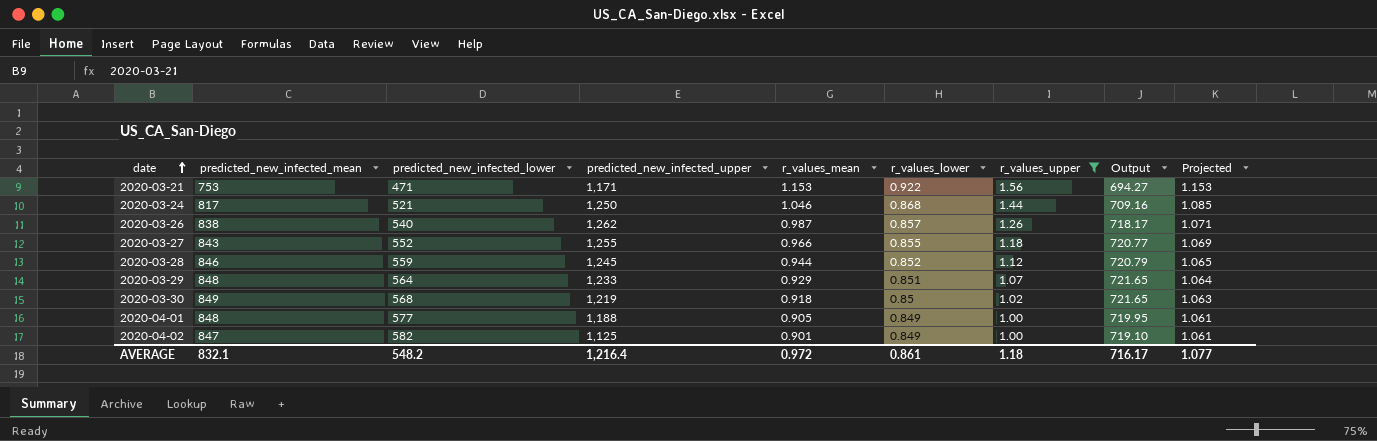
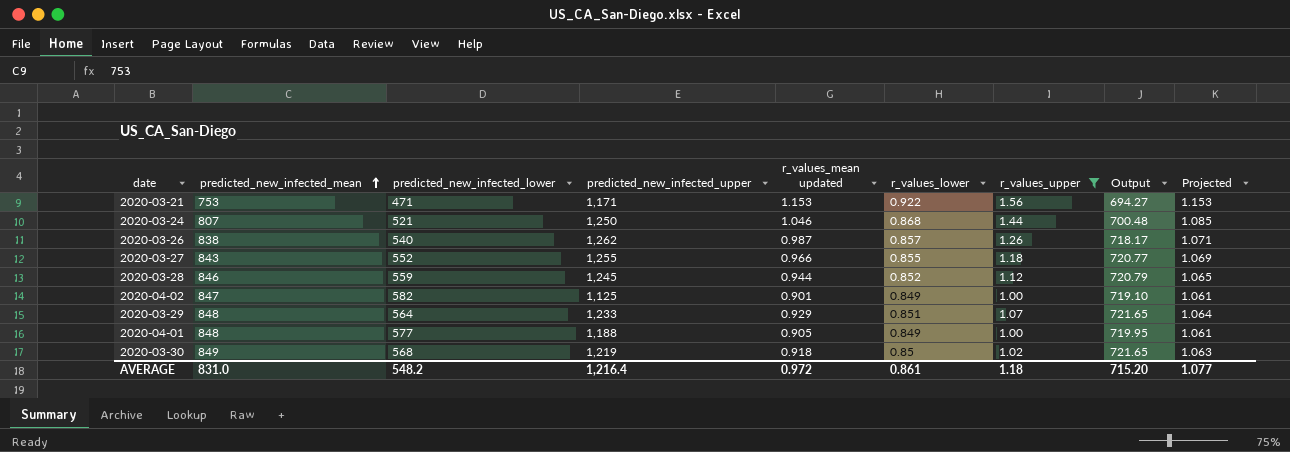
row order: date ascending -> predicted_new_infected_mean ascending
column name: r_values_mean -> r_values_mean updated
2020-03-24 | predicted_new_infected_mean: 817 -> 807
2020-03-24 | Output: 709.16 -> 700.48
AVERAGE | predicted_new_infected_mean: 832.1 -> 831.0
AVERAGE | Output: 716.17 -> 715.20

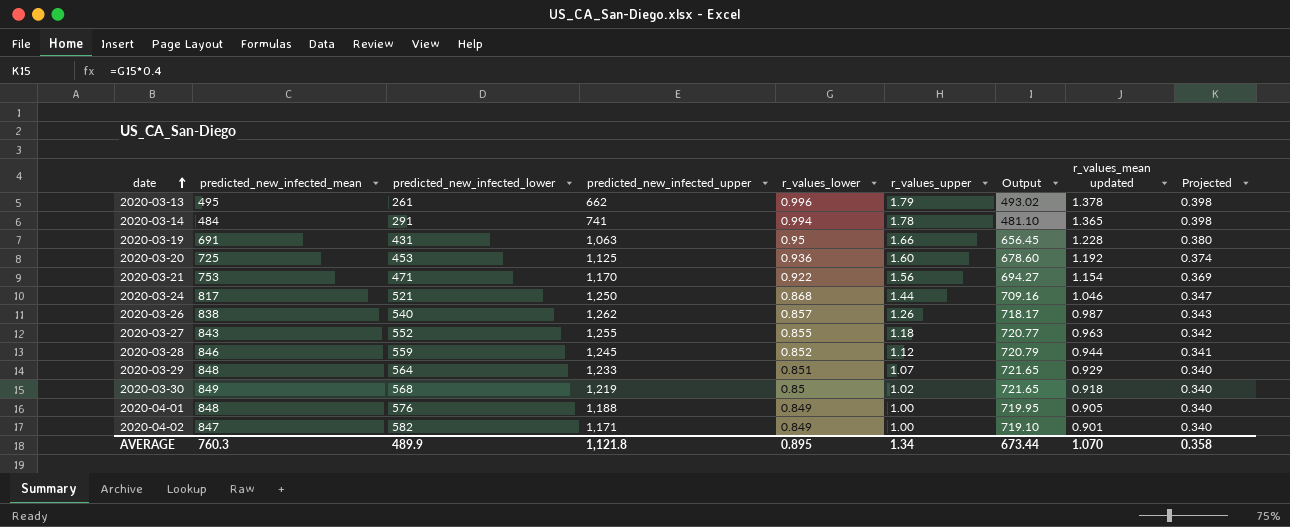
filter: r_values_upper <= 1.56 -> none
row order: predicted_new_infected_mean ascending -> date ascending
column r_values_mean updated | position: 5 -> 8
column Projected | formula: [r_values_lower] * 1.25 -> [r_values_lower] * 0.4
2020-03-21 | predicted_new_infected_upper: 1,171 -> 1,170
2020-03-21 | r_values_mean updated: 1.153 -> 1.154
2020-03-24 | predicted_new_infected_mean: 807 -> 817
2020-03-24 | Output: 700.48 -> 709.16
2020-03-27 | r_values_mean updated: 0.966 -> 0.963
2020-04-01 | predicted_new_infected_lower: 577 -> 576
2020-04-02 | predicted_new_infected_upper: 1,125 -> 1,171
AVERAGE | predicted_new_infected_mean: 831.0 -> 760.3
AVERAGE | predicted_new_infected_lower: 548.2 -> 489.9
AVERAGE | predicted_new_infected_upper: 1,216.4 -> 1,121.8
AVERAGE | r_values_lower: 0.861 -> 0.895
AVERAGE | r_values_upper: 1.18 -> 1.34
AVERAGE | Output: 715.20 -> 673.44
AVERAGE | r_values_mean updated: 0.972 -> 1.070
AVERAGE | Projected: 1.077 -> 0.358

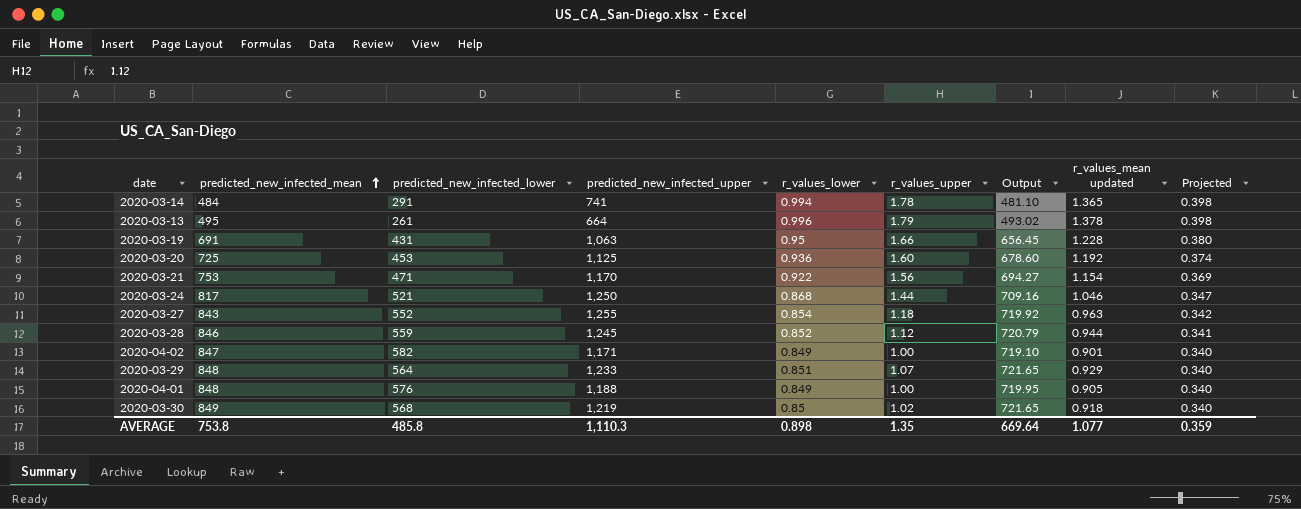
row order: date ascending -> predicted_new_infected_mean ascending
row 2020-03-26: 838 | 540 | 1,262 | 0.857 | 1.26 | 718.17 | 0.987 | 0.343 -> none
2020-03-13 | predicted_new_infected_upper: 662 -> 664
2020-03-27 | r_values_lower: 0.855 -> 0.854
2020-03-27 | Output: 720.77 -> 719.92
AVERAGE | predicted_new_infected_mean: 760.3 -> 753.8
AVERAGE | predicted_new_infected_lower: 489.9 -> 485.8
AVERAGE | predicted_new_infected_upper: 1,121.8 -> 1,110.3
AVERAGE | r_values_lower: 0.895 -> 0.898
AVERAGE | r_values_upper: 1.34 -> 1.35
AVERAGE | Output: 673.44 -> 669.64
AVERAGE | r_values_mean updated: 1.070 -> 1.077
AVERAGE | Projected: 0.358 -> 0.359

